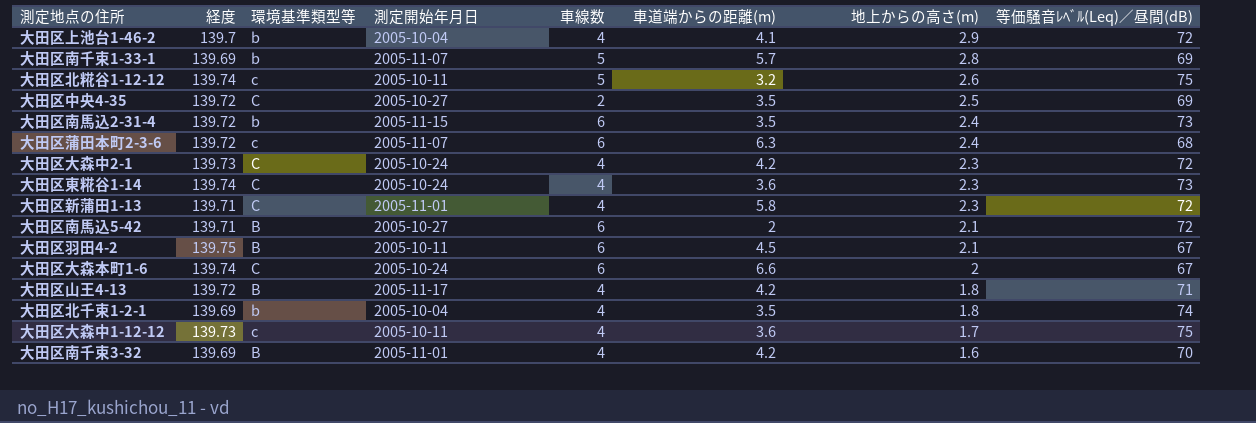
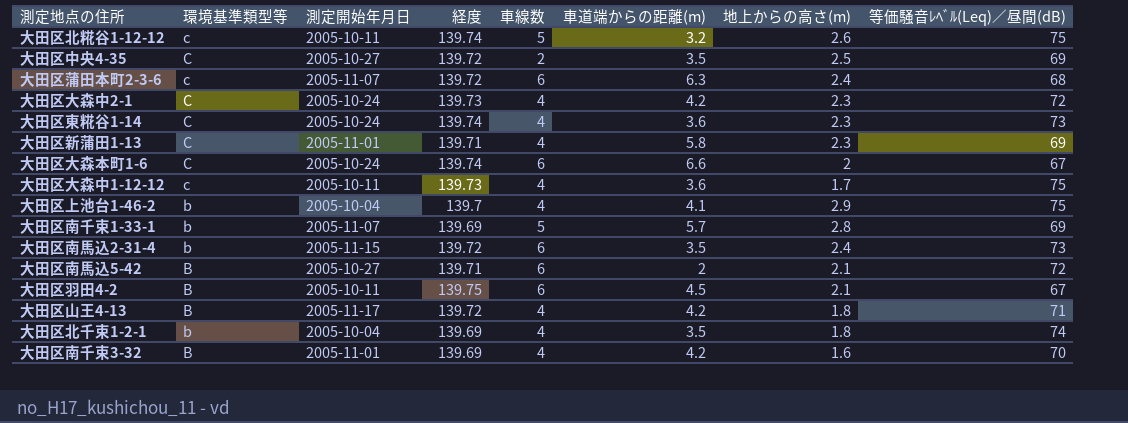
row order: 地上からの高さ(m) descending -> 環境基準類型等 descending
column 経度 | position: 2 -> 4
大田区新蒲田1-13 | 等価騒音ﾚﾍﾞﾙ(Leq)／昼間(dB): 72 -> 69
大田区上池台1-46-2 | 等価騒音ﾚﾍﾞﾙ(Leq)／昼間(dB): 72 -> 75

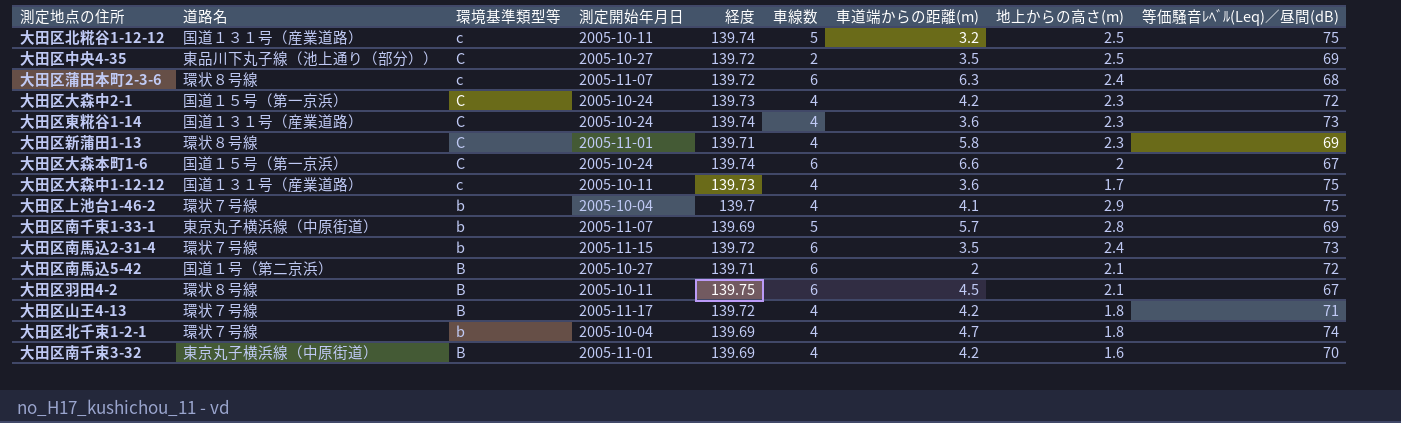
column 道路名 | position: none -> 2
大田区北糀谷1-12-12 | 地上からの高さ(m): 2.6 -> 2.5
大田区北千束1-2-1 | 車道端からの距離(m): 3.5 -> 4.7

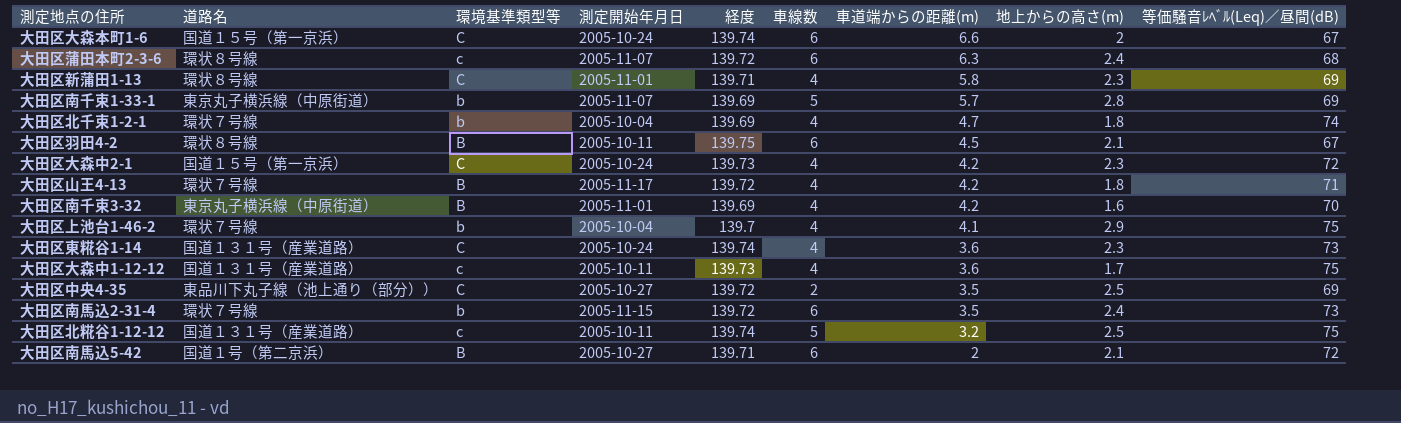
row order: 環境基準類型等 descending -> 車道端からの距離(m) descending

